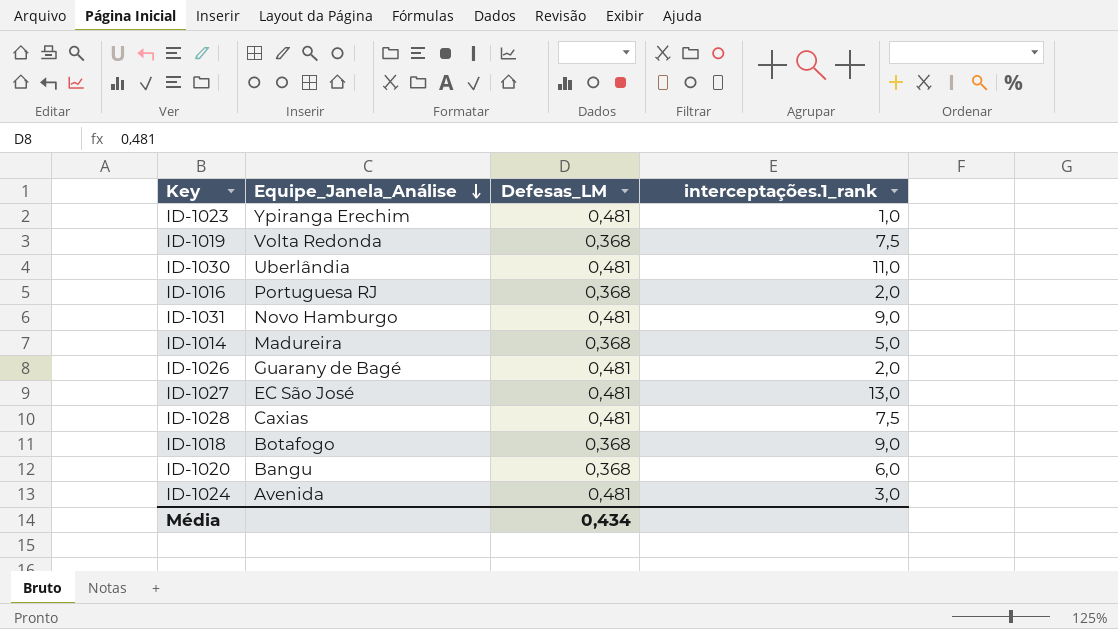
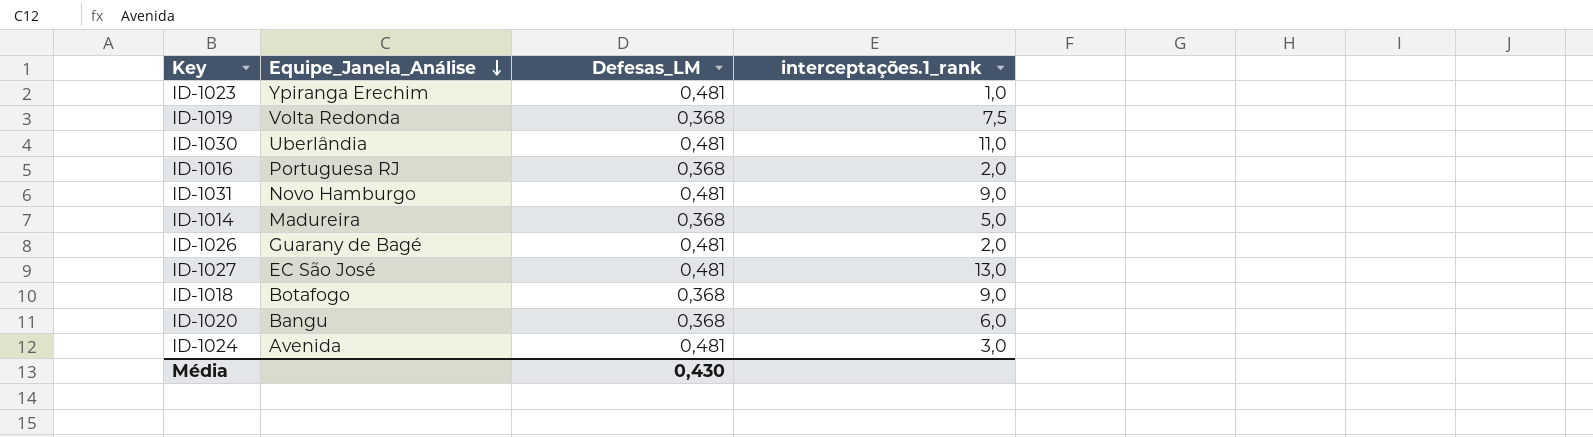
row ID-1028: Caxias | 0,481 | 7,5 -> none
Média | Defesas_LM: 0,434 -> 0,430

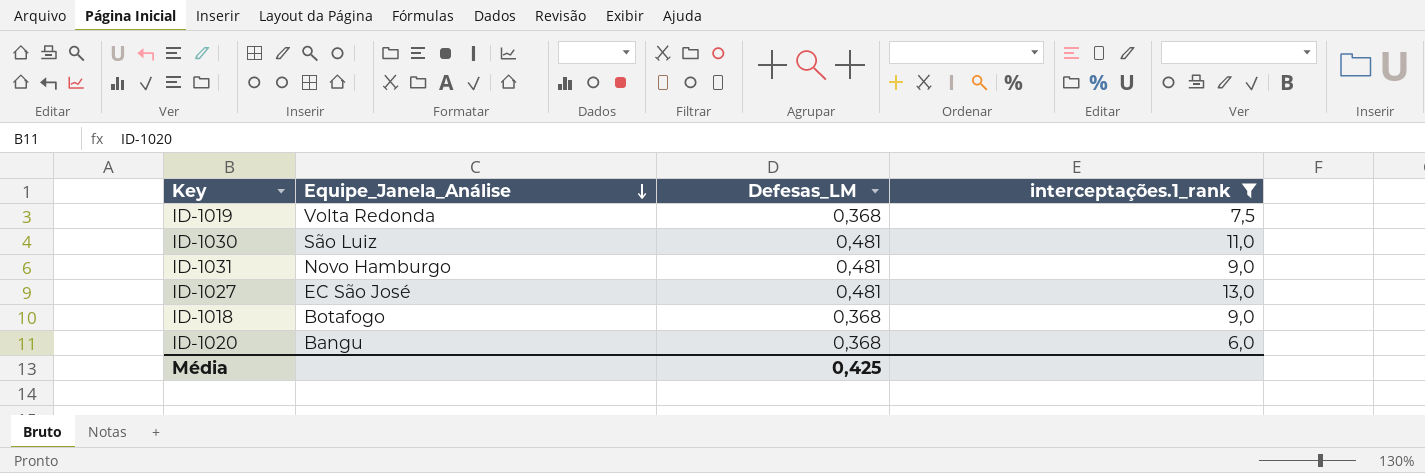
filter: none -> interceptações.1_rank >= 6,0
ID-1030 | Equipe_Janela_Análise: Uberlândia -> São Luiz
Média | Defesas_LM: 0,430 -> 0,425

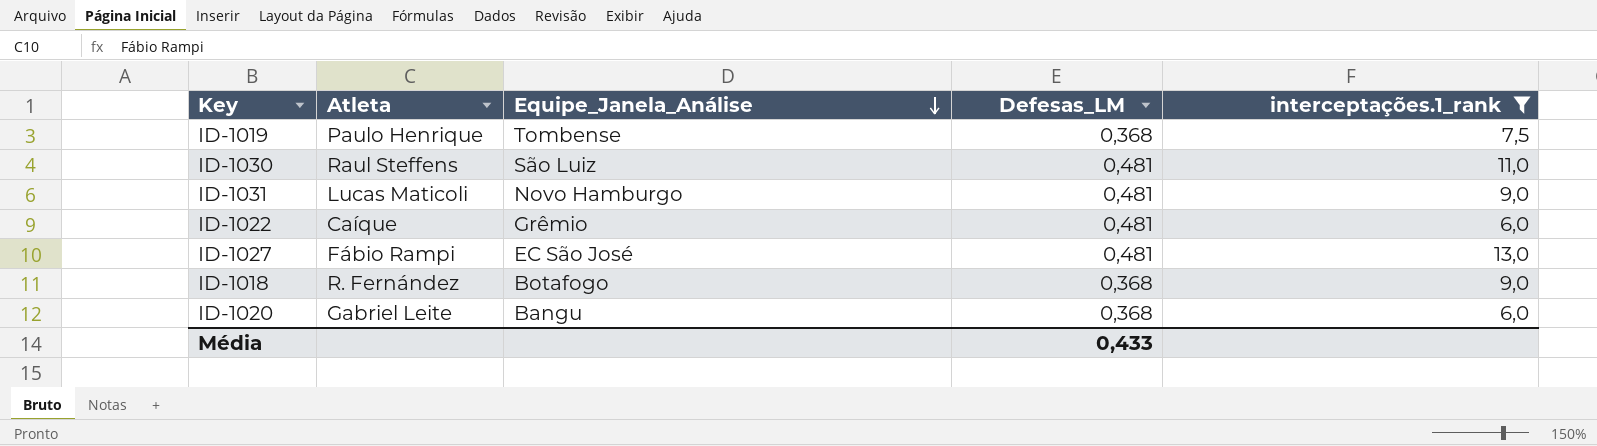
column Atleta | position: none -> 2
ID-1019 | Equipe_Janela_Análise: Volta Redonda -> Tombense
row ID-1022: none -> Caíque | Grêmio | 0,481 | 6,0
Média | Defesas_LM: 0,425 -> 0,433

